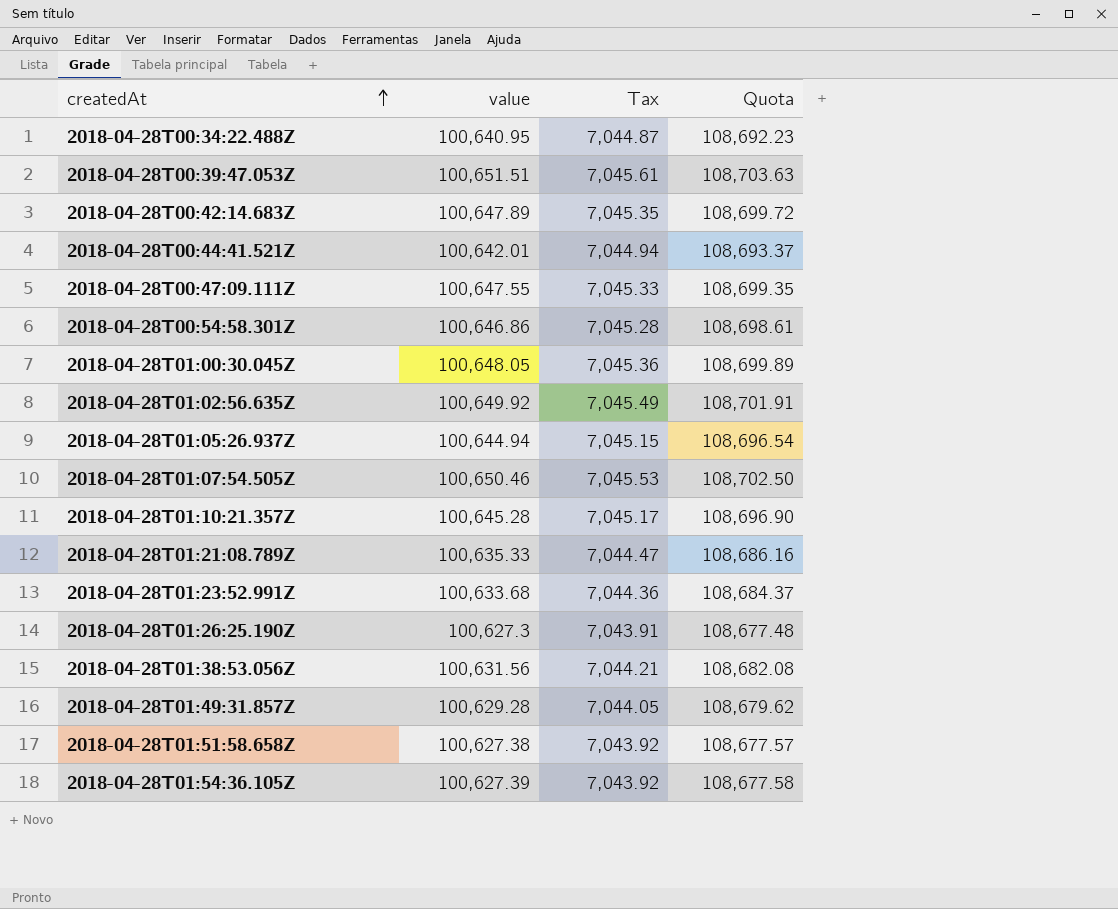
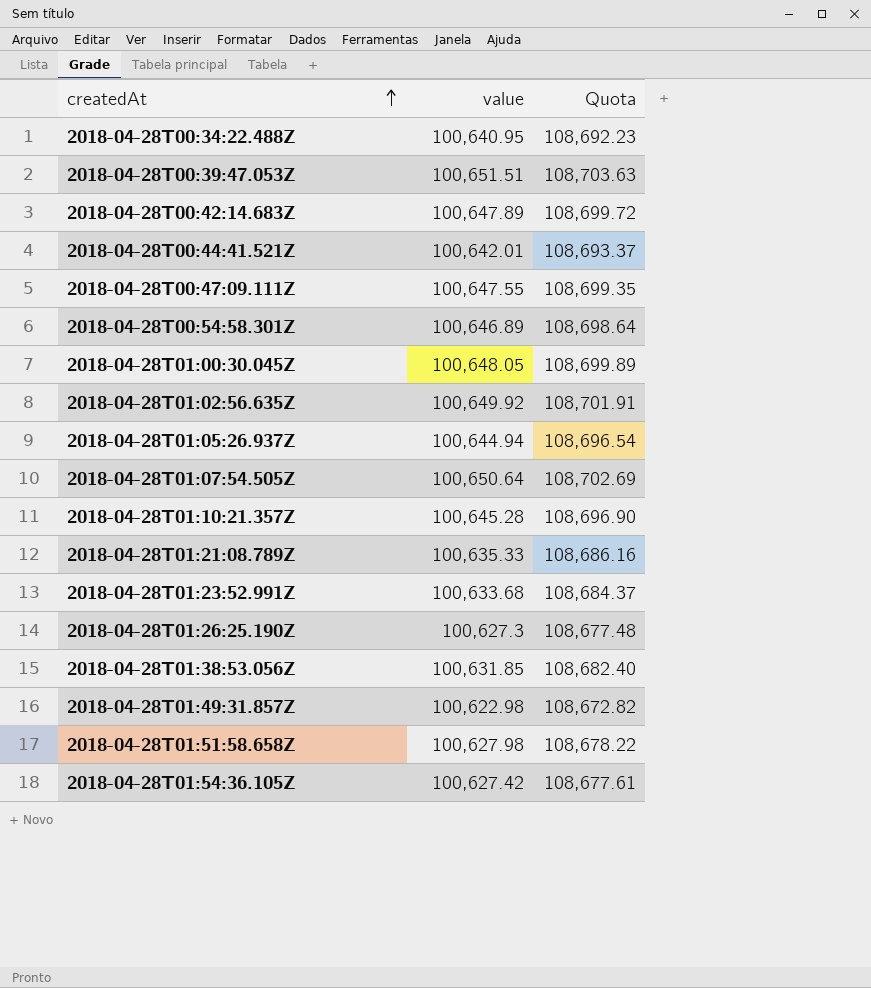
column Tax | formula: [value] * 0.07 -> none
2018-04-28T00:54:58.301Z | value: 100,646.86 -> 100,646.89
2018-04-28T00:54:58.301Z | Quota: 108,698.61 -> 108,698.64
2018-04-28T01:07:54.505Z | value: 100,650.46 -> 100,650.64
2018-04-28T01:07:54.505Z | Quota: 108,702.50 -> 108,702.69
2018-04-28T01:38:53.056Z | value: 100,631.56 -> 100,631.85
2018-04-28T01:38:53.056Z | Quota: 108,682.08 -> 108,682.40
2018-04-28T01:49:31.857Z | value: 100,629.28 -> 100,622.98
2018-04-28T01:49:31.857Z | Quota: 108,679.62 -> 108,672.82
2018-04-28T01:51:58.658Z | value: 100,627.38 -> 100,627.98
2018-04-28T01:51:58.658Z | Quota: 108,677.57 -> 108,678.22
2018-04-28T01:54:36.105Z | value: 100,627.39 -> 100,627.42
2018-04-28T01:54:36.105Z | Quota: 108,677.58 -> 108,677.61

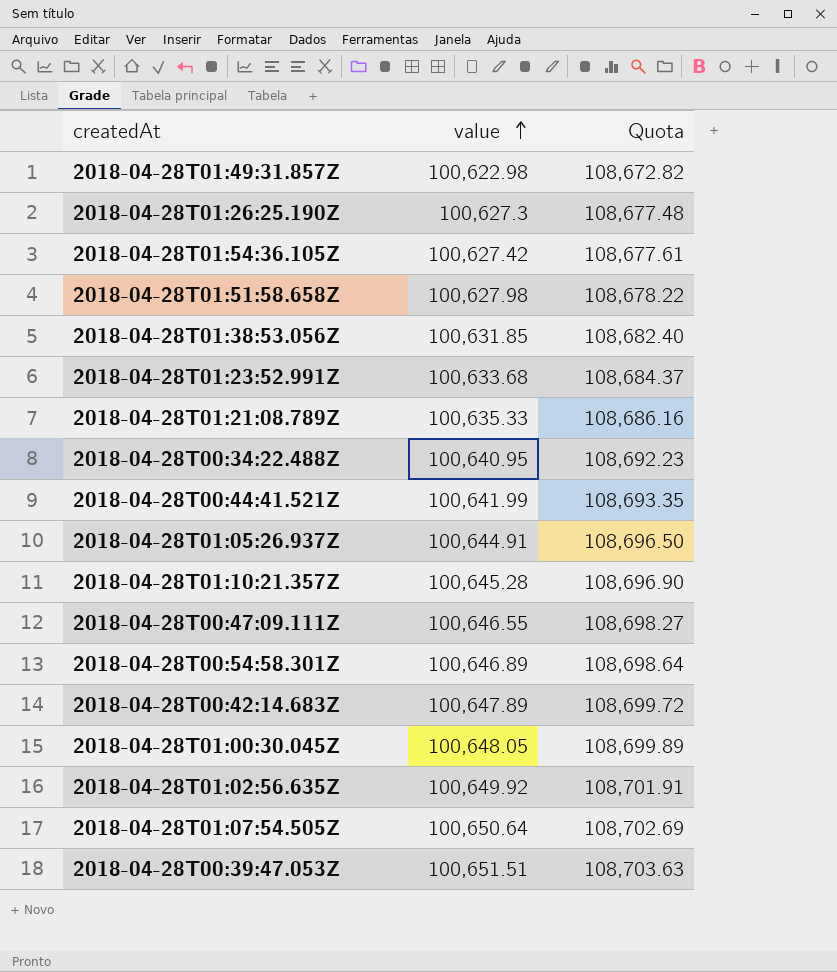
row order: createdAt ascending -> value ascending
2018-04-28T00:44:41.521Z | value: 100,642.01 -> 100,641.99
2018-04-28T00:44:41.521Z | Quota: 108,693.37 -> 108,693.35
2018-04-28T01:05:26.937Z | value: 100,644.94 -> 100,644.91
2018-04-28T01:05:26.937Z | Quota: 108,696.54 -> 108,696.50
2018-04-28T00:47:09.111Z | value: 100,647.55 -> 100,646.55
2018-04-28T00:47:09.111Z | Quota: 108,699.35 -> 108,698.27

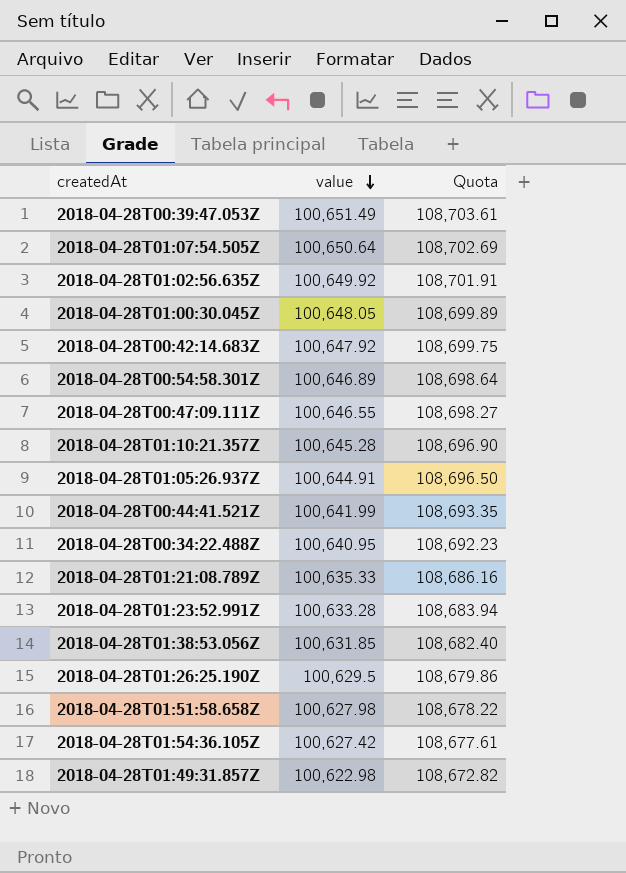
row order: value ascending -> value descending
2018-04-28T00:39:47.053Z | value: 100,651.51 -> 100,651.49
2018-04-28T00:39:47.053Z | Quota: 108,703.63 -> 108,703.61
2018-04-28T00:42:14.683Z | value: 100,647.89 -> 100,647.92
2018-04-28T00:42:14.683Z | Quota: 108,699.72 -> 108,699.75
2018-04-28T01:23:52.991Z | value: 100,633.68 -> 100,633.28
2018-04-28T01:23:52.991Z | Quota: 108,684.37 -> 108,683.94
2018-04-28T01:26:25.190Z | value: 100,627.3 -> 100,629.5
2018-04-28T01:26:25.190Z | Quota: 108,677.48 -> 108,679.86

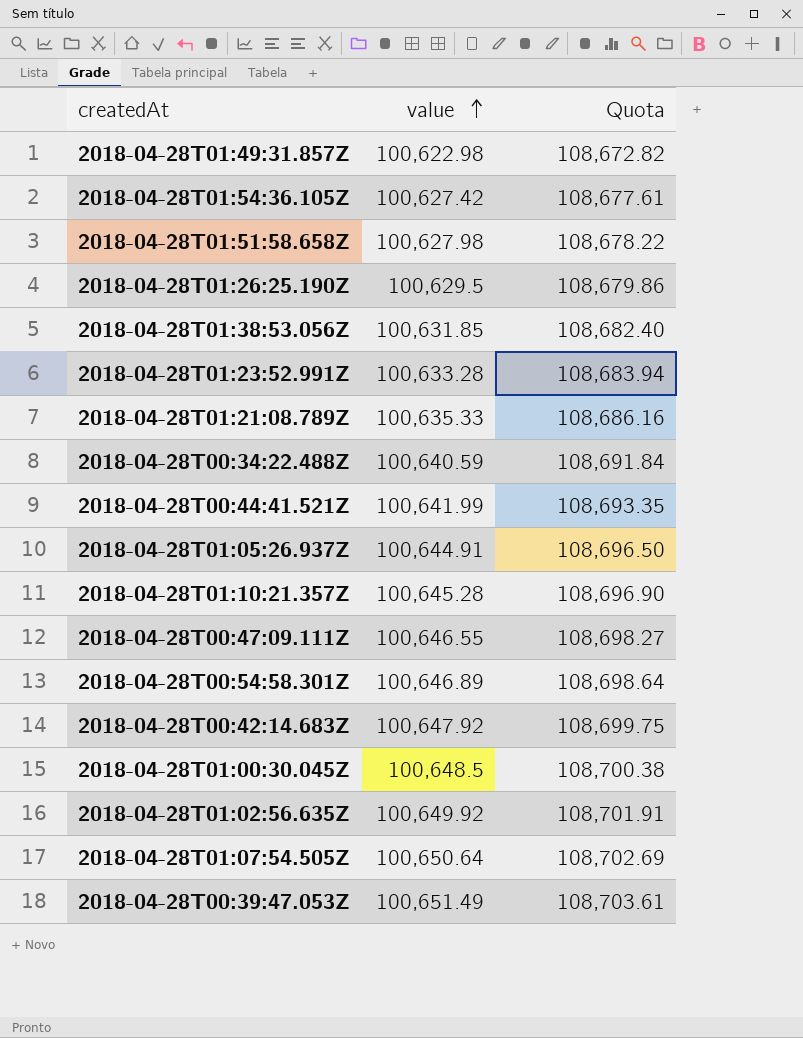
row order: value descending -> value ascending
2018-04-28T00:34:22.488Z | value: 100,640.95 -> 100,640.59
2018-04-28T00:34:22.488Z | Quota: 108,692.23 -> 108,691.84
2018-04-28T01:00:30.045Z | value: 100,648.05 -> 100,648.5
2018-04-28T01:00:30.045Z | Quota: 108,699.89 -> 108,700.38

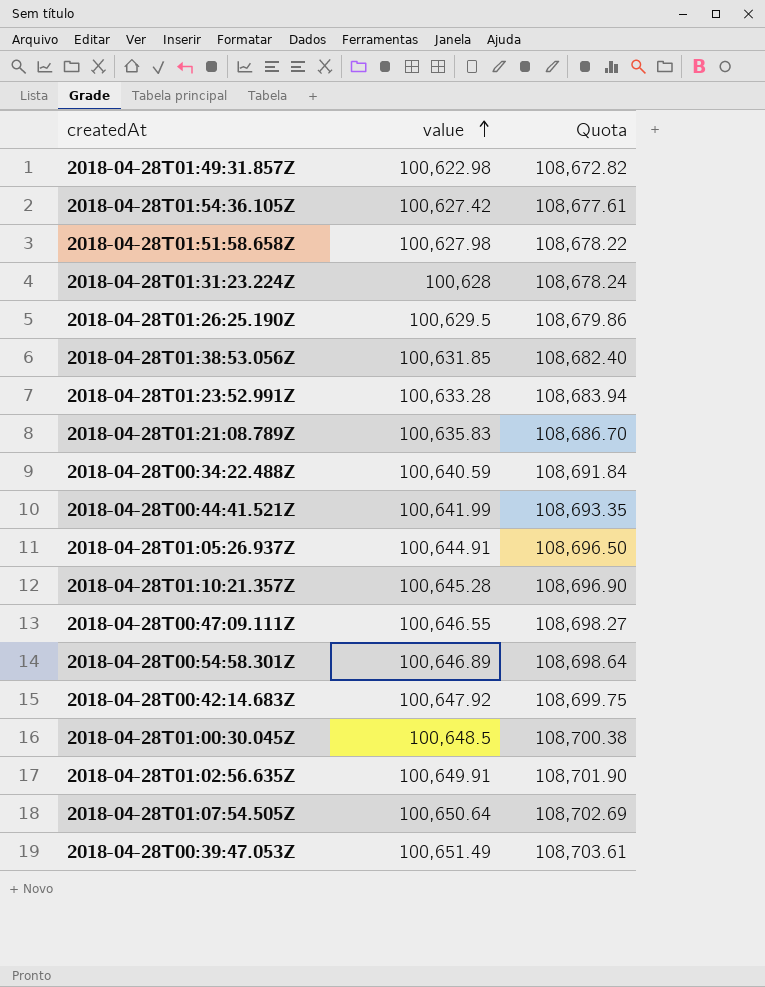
row 2018-04-28T01:31:23.224Z: none -> 100,628 | 108,678.24
2018-04-28T01:21:08.789Z | value: 100,635.33 -> 100,635.83
2018-04-28T01:21:08.789Z | Quota: 108,686.16 -> 108,686.70
2018-04-28T01:02:56.635Z | value: 100,649.92 -> 100,649.91
2018-04-28T01:02:56.635Z | Quota: 108,701.91 -> 108,701.90

